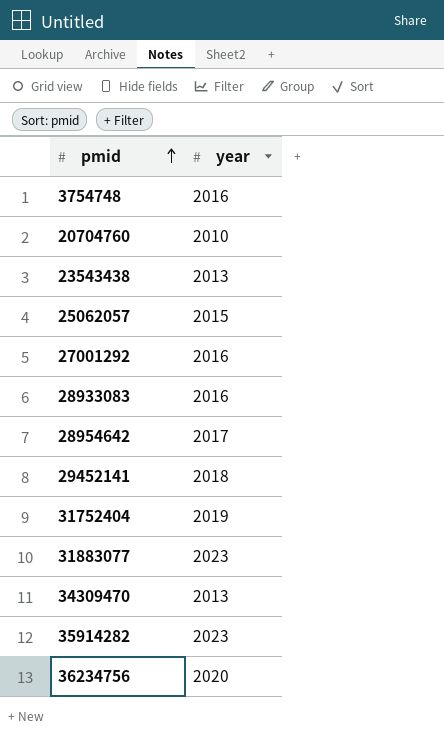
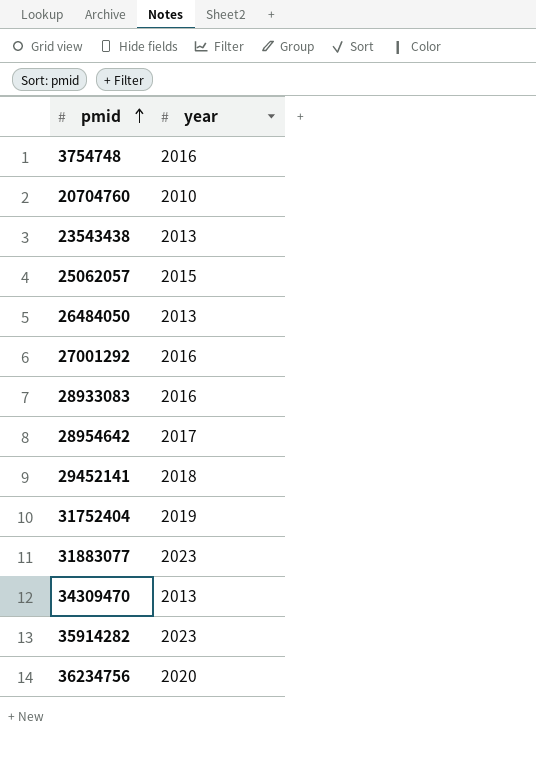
row 26484050: none -> 2013

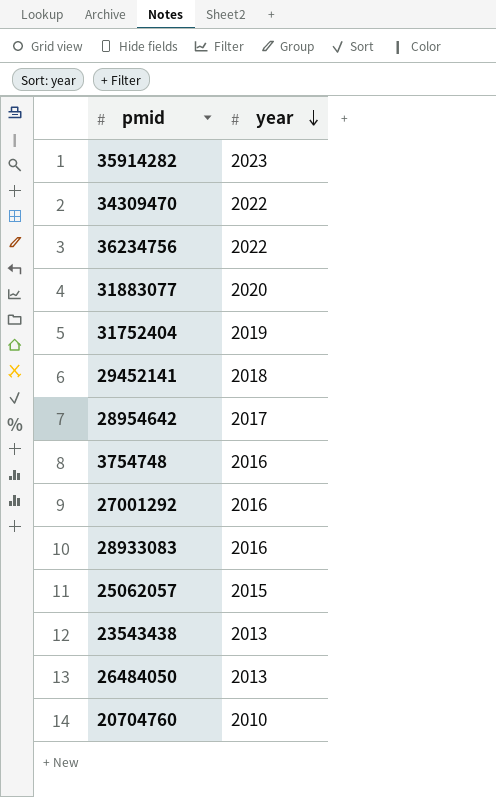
row order: pmid ascending -> year descending
34309470 | year: 2013 -> 2022
36234756 | year: 2020 -> 2022
31883077 | year: 2023 -> 2020

